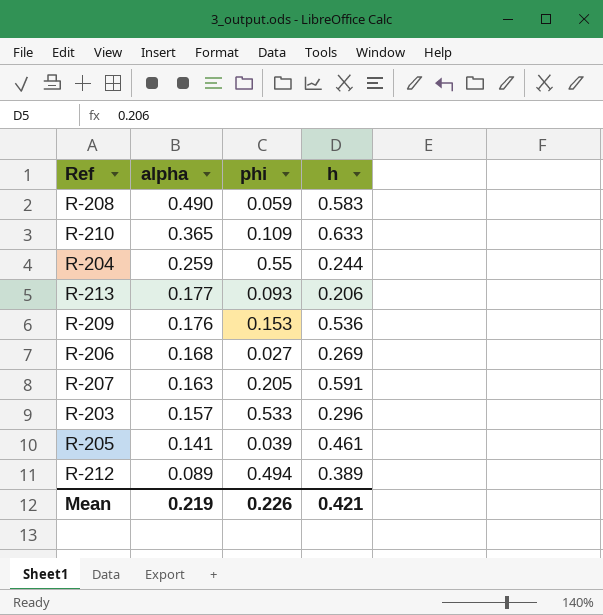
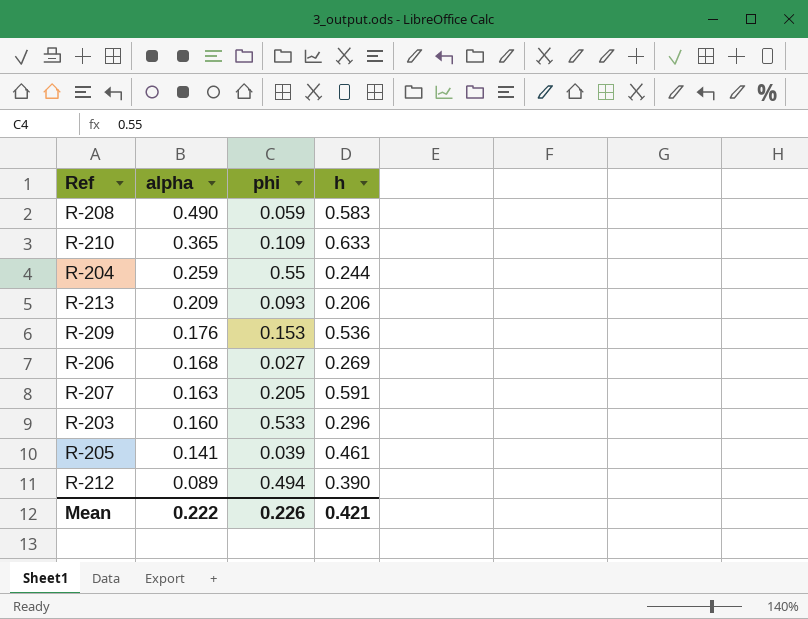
R-213 | alpha: 0.177 -> 0.209
R-203 | alpha: 0.157 -> 0.160
R-212 | h: 0.389 -> 0.390
Mean | alpha: 0.219 -> 0.222

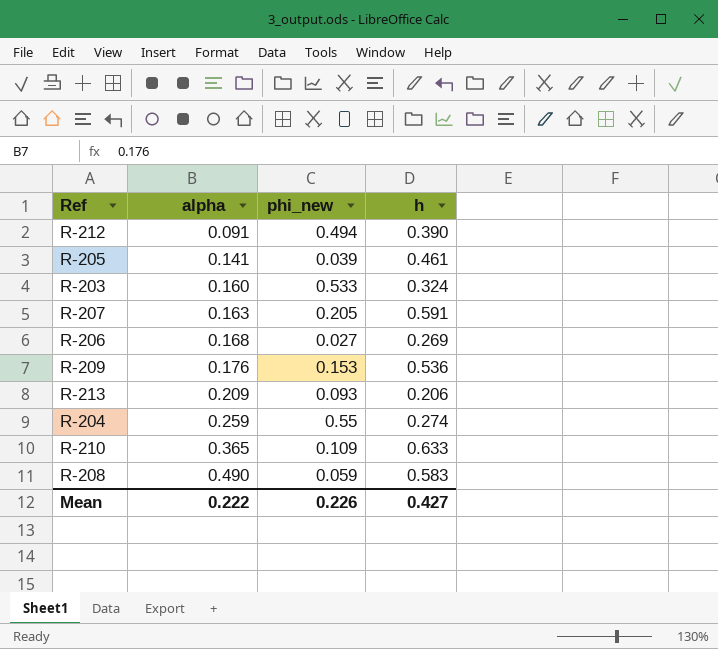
row order: alpha descending -> alpha ascending
column name: phi -> phi_new
R-212 | alpha: 0.089 -> 0.091
R-203 | h: 0.296 -> 0.324
R-204 | h: 0.244 -> 0.274
Mean | h: 0.421 -> 0.427

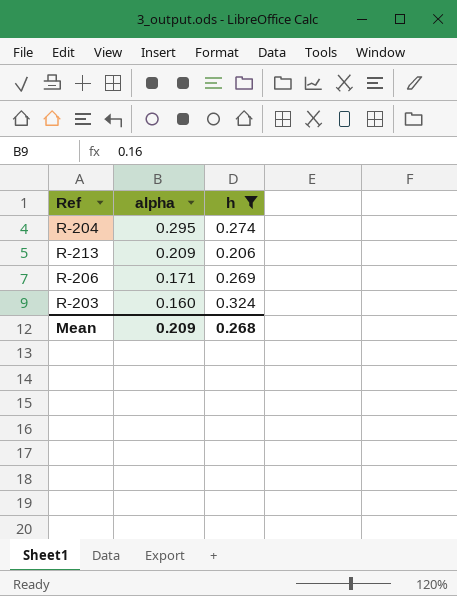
filter: none -> h <= 0.324
row order: alpha ascending -> alpha descending
column phi_new | position: 3 -> none
R-204 | alpha: 0.259 -> 0.295
R-206 | alpha: 0.168 -> 0.171
Mean | alpha: 0.222 -> 0.209
Mean | h: 0.427 -> 0.268

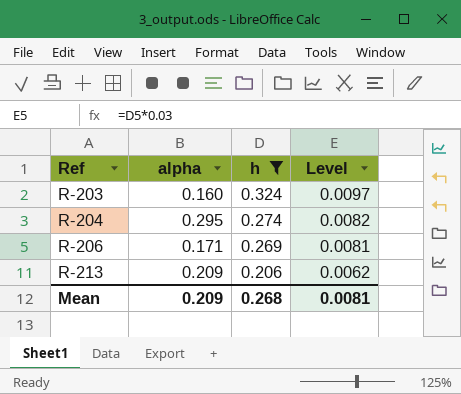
row order: alpha descending -> Ref ascending
column Level | formula: none -> [h] * 0.03

